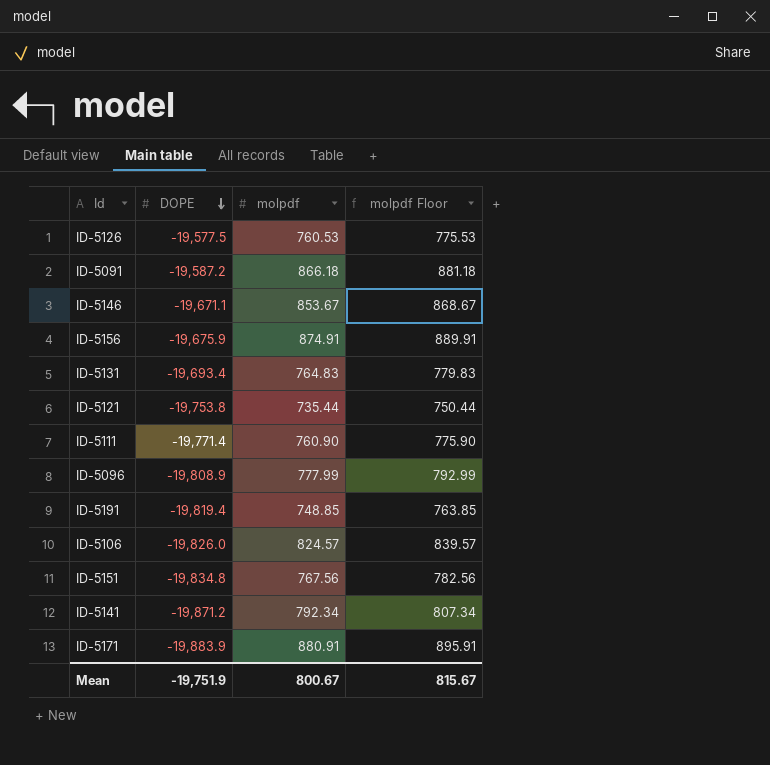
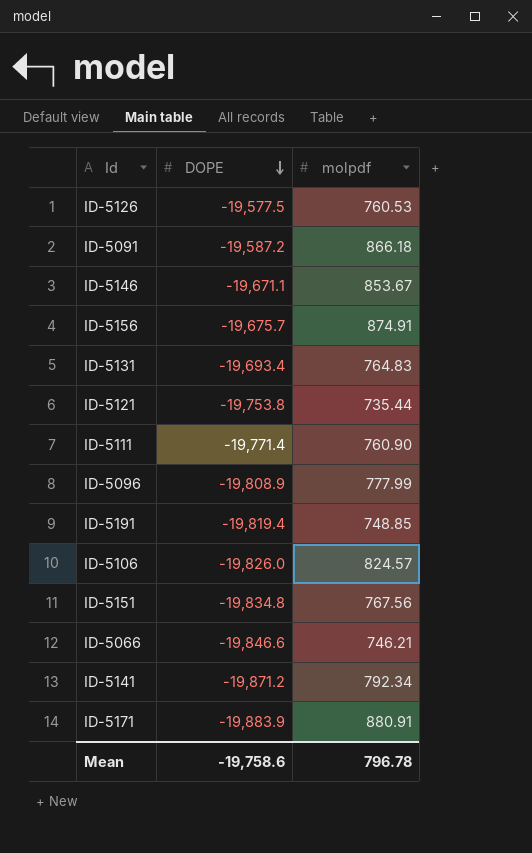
column molpdf Floor | formula: [molpdf] + 15 -> none
ID-5156 | DOPE: -19,675.9 -> -19,675.7
row ID-5066: none -> -19,846.6 | 746.21
Mean | DOPE: -19,751.9 -> -19,758.6
Mean | molpdf: 800.67 -> 796.78

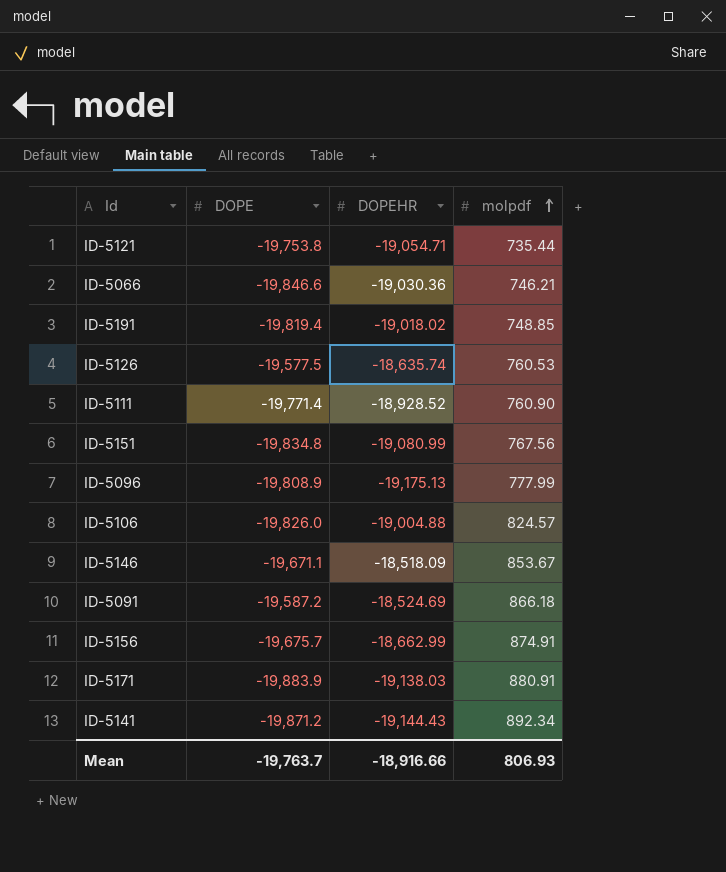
row order: DOPE descending -> molpdf ascending
column DOPEHR | position: none -> 3
row ID-5131: -19,693.4 | 764.83 -> none
ID-5141 | molpdf: 792.34 -> 892.34
Mean | DOPE: -19,758.6 -> -19,763.7
Mean | molpdf: 796.78 -> 806.93

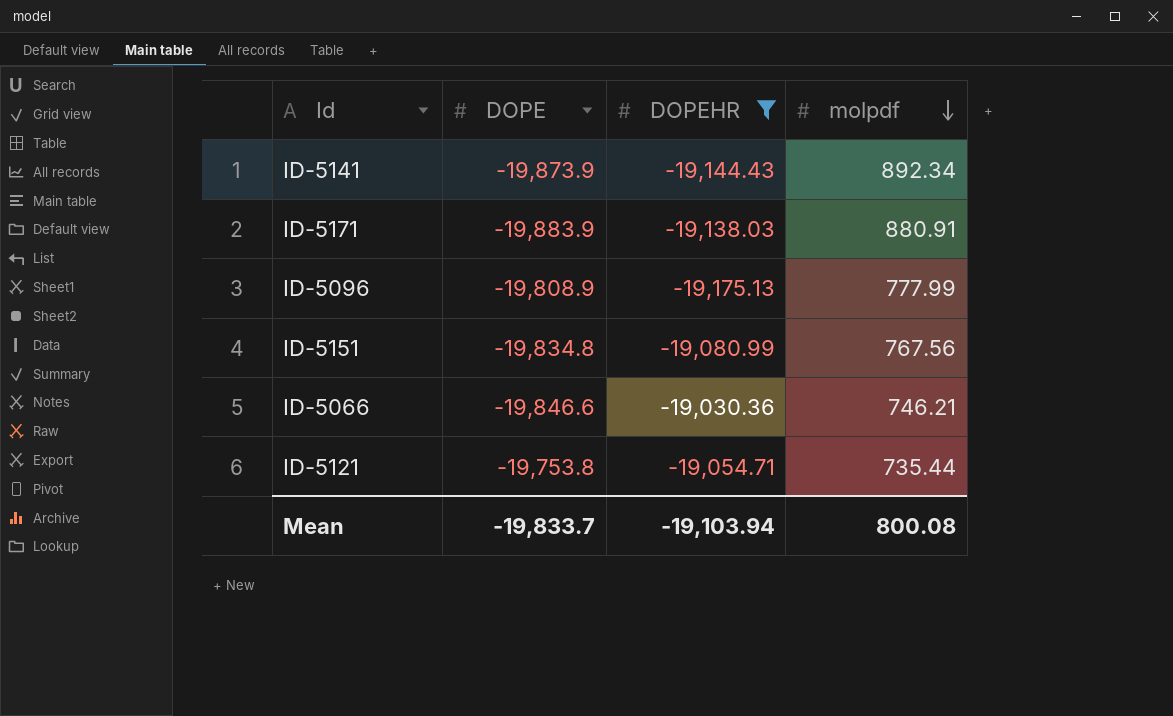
filter: none -> DOPEHR <= -19,030.36
row order: molpdf ascending -> molpdf descending
ID-5141 | DOPE: -19,871.2 -> -19,873.9
Mean | DOPE: -19,763.7 -> -19,833.7
Mean | DOPEHR: -18,916.66 -> -19,103.94
Mean | molpdf: 806.93 -> 800.08

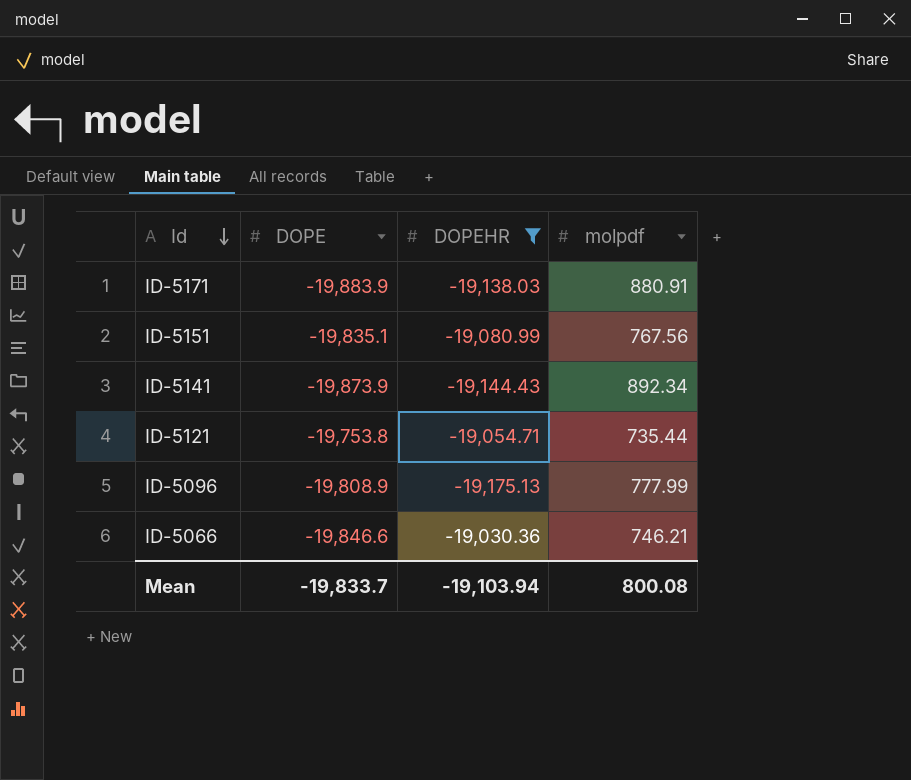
row order: molpdf descending -> Id descending
ID-5151 | DOPE: -19,834.8 -> -19,835.1

